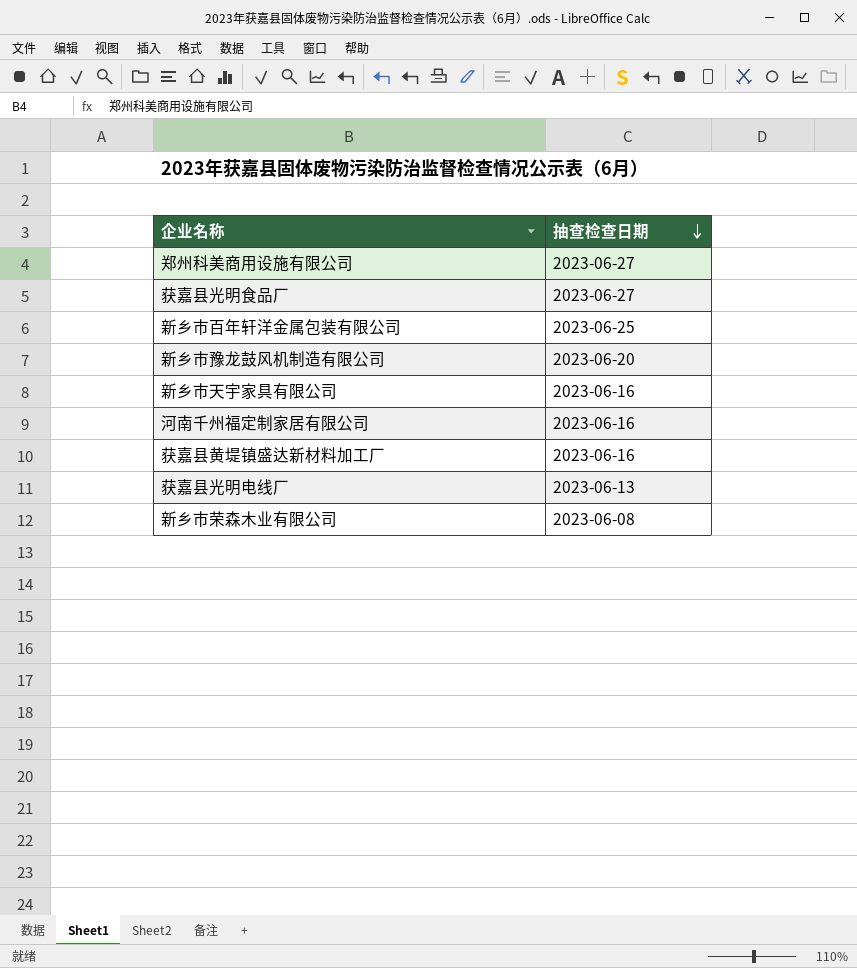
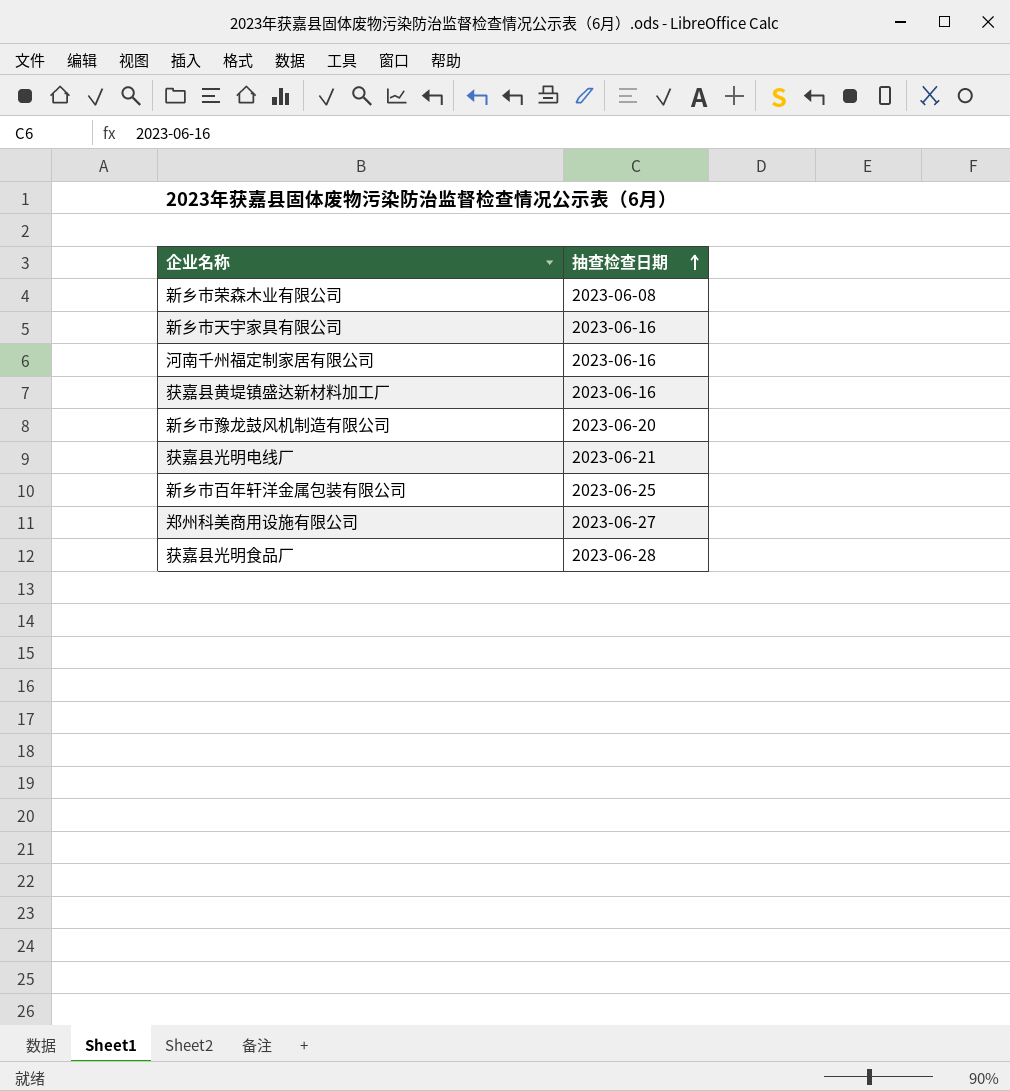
row order: 抽查检查日期 descending -> 抽查检查日期 ascending
获嘉县光明电线厂 | 抽查检查日期: 2023-06-13 -> 2023-06-21
获嘉县光明食品厂 | 抽查检查日期: 2023-06-27 -> 2023-06-28

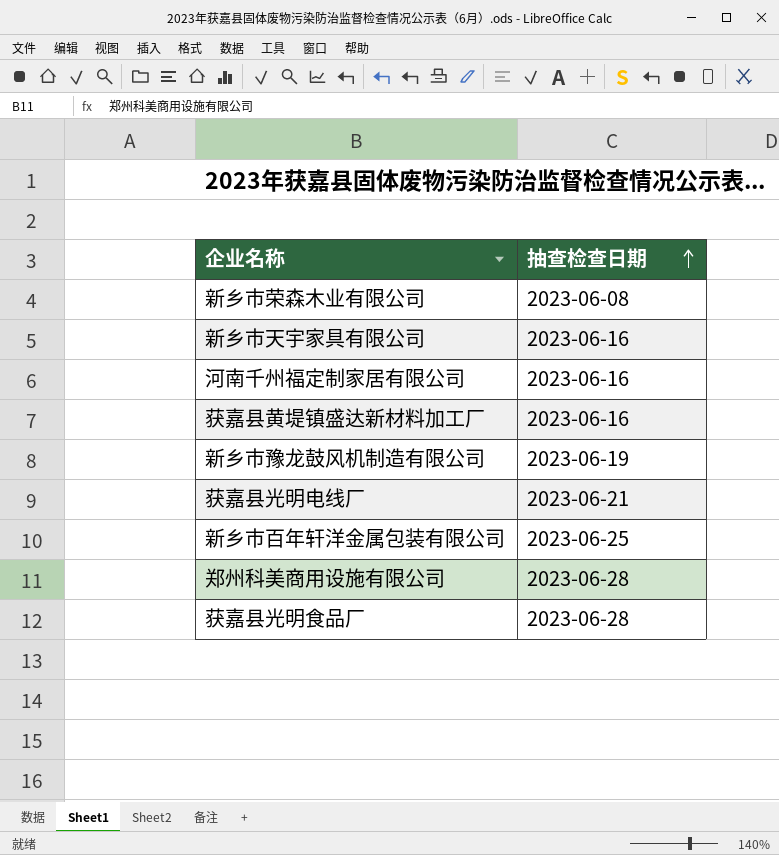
新乡市豫龙鼓风机制造有限公司 | 抽查检查日期: 2023-06-20 -> 2023-06-19
郑州科美商用设施有限公司 | 抽查检查日期: 2023-06-27 -> 2023-06-28

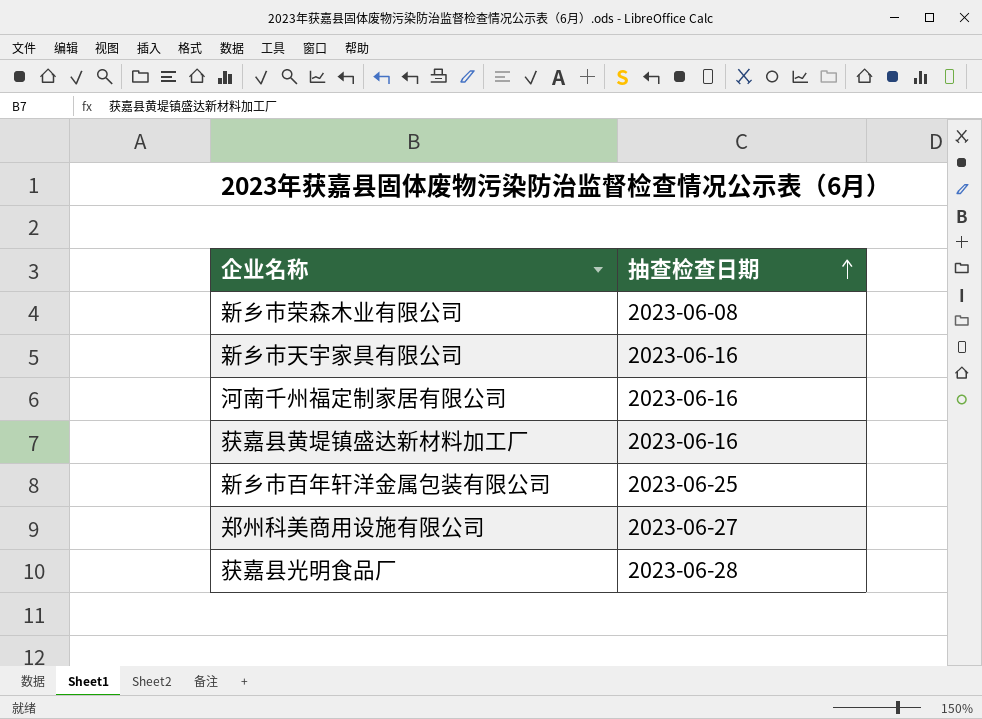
row 新乡市豫龙鼓风机制造有限公司: 2023-06-19 -> none
row 获嘉县光明电线厂: 2023-06-21 -> none
郑州科美商用设施有限公司 | 抽查检查日期: 2023-06-28 -> 2023-06-27

